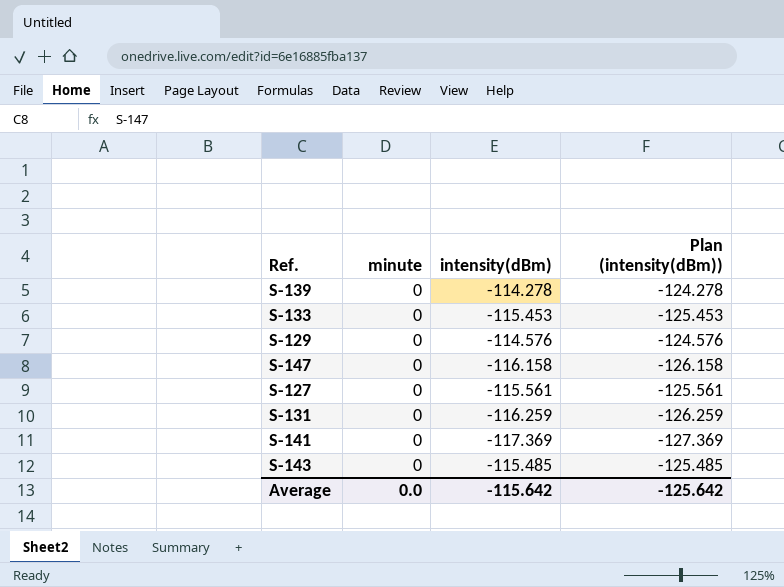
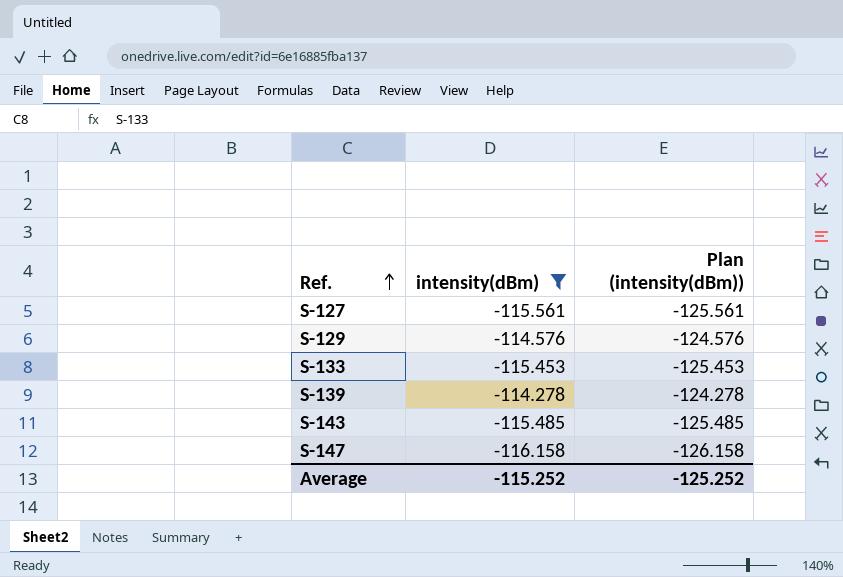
filter: none -> intensity(dBm) >= -116.158
row order: none -> Ref. ascending
column minute | position: 2 -> none
Average | intensity(dBm): -115.642 -> -115.252
Average | Plan (intensity(dBm)): -125.642 -> -125.252

